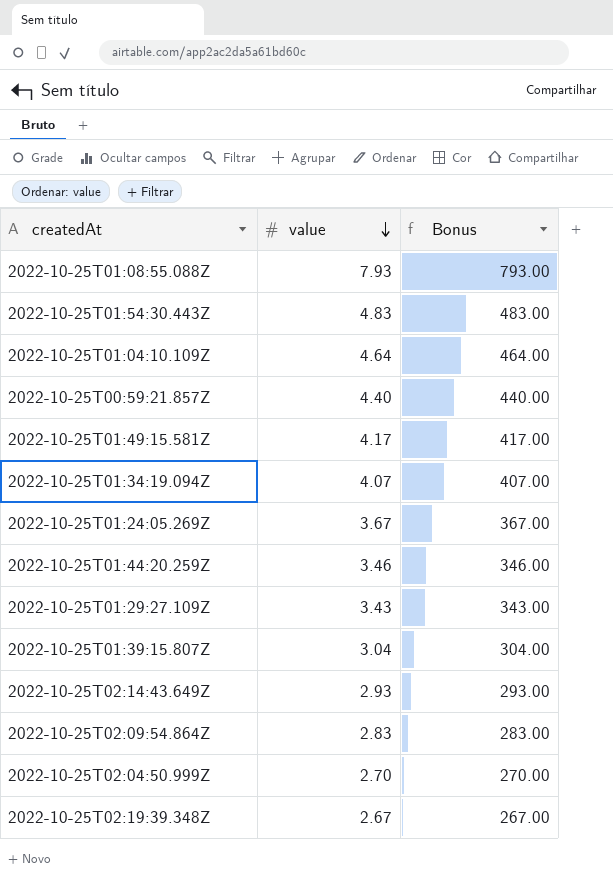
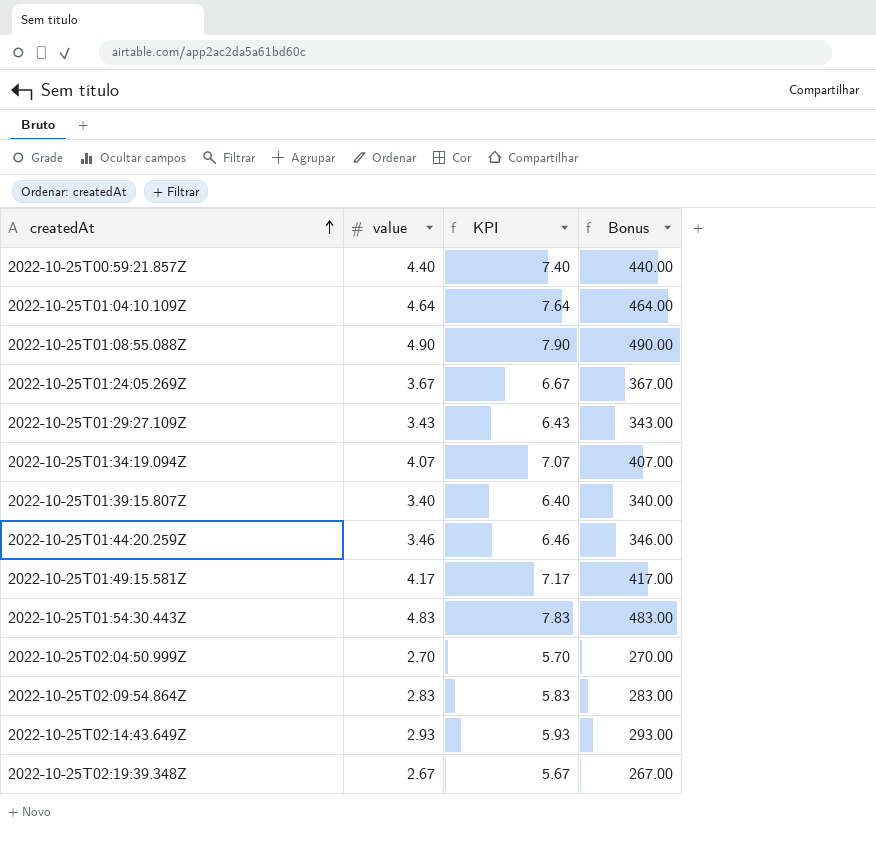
row order: value descending -> createdAt ascending
column KPI | formula: none -> [value] + 3
2022-10-25T01:08:55.088Z | value: 7.93 -> 4.90
2022-10-25T01:08:55.088Z | Bonus: 793.00 -> 490.00
2022-10-25T01:39:15.807Z | value: 3.04 -> 3.40
2022-10-25T01:39:15.807Z | Bonus: 304.00 -> 340.00

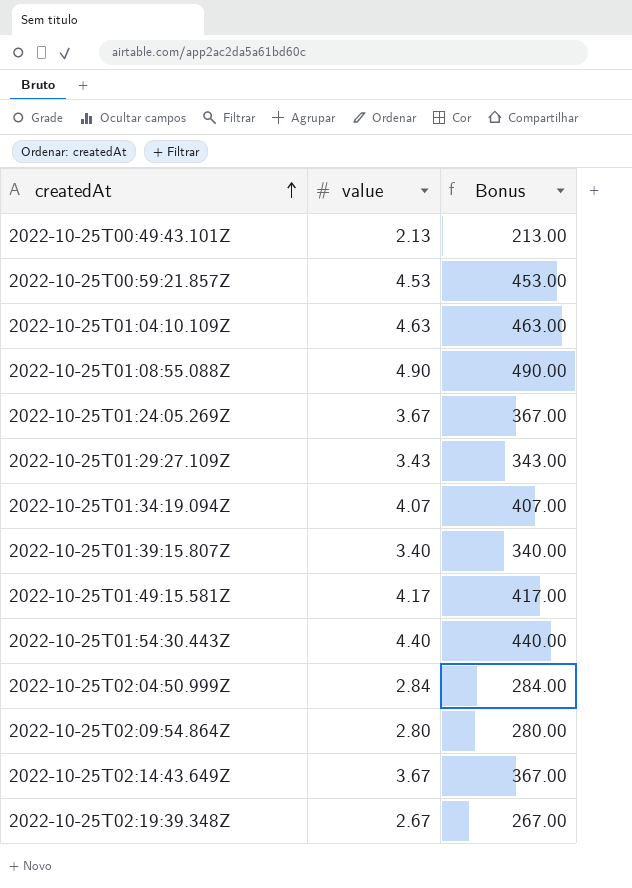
column KPI | formula: [value] + 3 -> none
row 2022-10-25T01:44:20.259Z: 3.46 | 6.46 | 346.00 -> none
row 2022-10-25T00:49:43.101Z: none -> 2.13 | 213.00
2022-10-25T00:59:21.857Z | value: 4.40 -> 4.53
2022-10-25T00:59:21.857Z | Bonus: 440.00 -> 453.00
2022-10-25T01:04:10.109Z | value: 4.64 -> 4.63
2022-10-25T01:04:10.109Z | Bonus: 464.00 -> 463.00
2022-10-25T01:54:30.443Z | value: 4.83 -> 4.40
2022-10-25T01:54:30.443Z | Bonus: 483.00 -> 440.00
2022-10-25T02:04:50.999Z | value: 2.70 -> 2.84
2022-10-25T02:04:50.999Z | Bonus: 270.00 -> 284.00
2022-10-25T02:09:54.864Z | value: 2.83 -> 2.80
2022-10-25T02:09:54.864Z | Bonus: 283.00 -> 280.00
2022-10-25T02:14:43.649Z | value: 2.93 -> 3.67
2022-10-25T02:14:43.649Z | Bonus: 293.00 -> 367.00

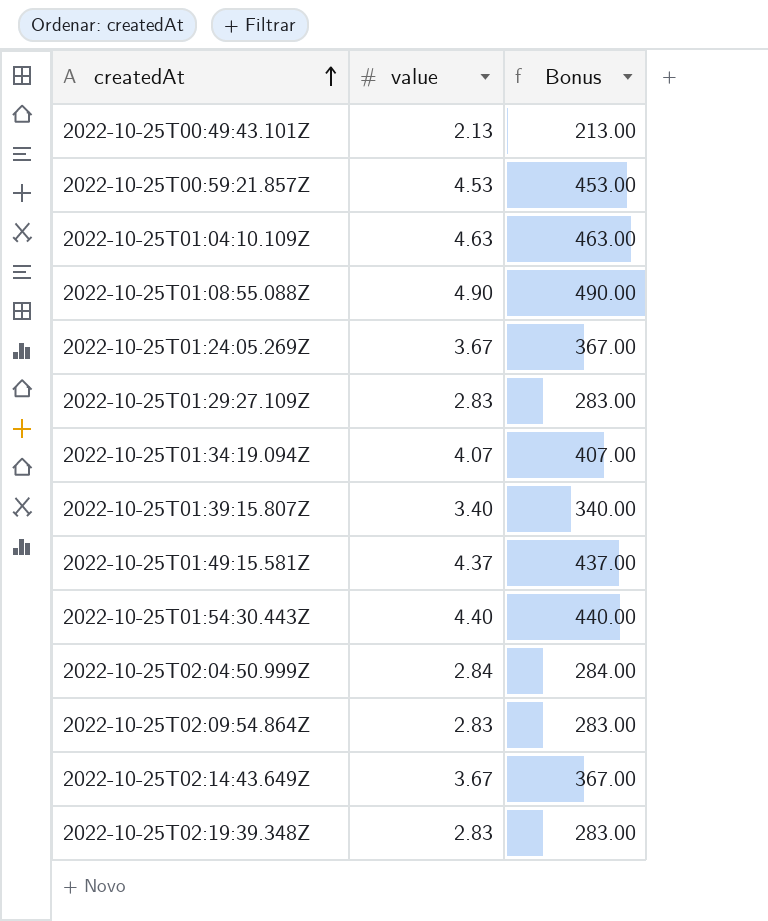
2022-10-25T01:29:27.109Z | value: 3.43 -> 2.83
2022-10-25T01:29:27.109Z | Bonus: 343.00 -> 283.00
2022-10-25T01:49:15.581Z | value: 4.17 -> 4.37
2022-10-25T01:49:15.581Z | Bonus: 417.00 -> 437.00
2022-10-25T02:09:54.864Z | value: 2.80 -> 2.83
2022-10-25T02:09:54.864Z | Bonus: 280.00 -> 283.00
2022-10-25T02:19:39.348Z | value: 2.67 -> 2.83
2022-10-25T02:19:39.348Z | Bonus: 267.00 -> 283.00

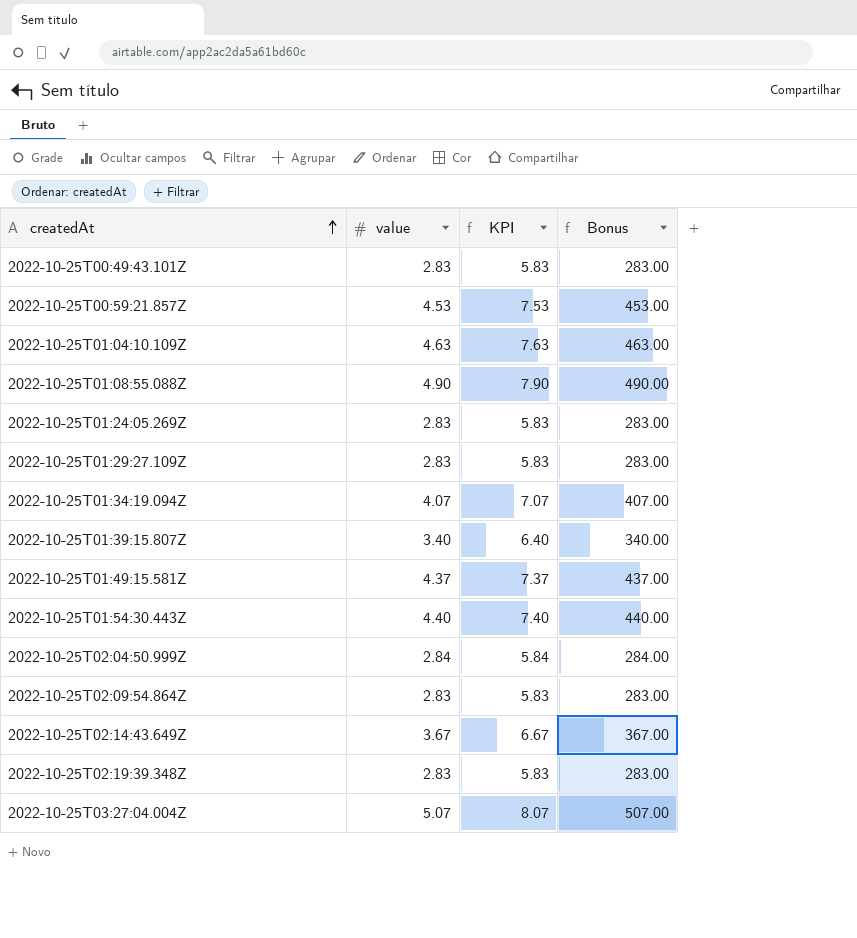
column KPI | formula: none -> [value] + 3
2022-10-25T00:49:43.101Z | value: 2.13 -> 2.83
2022-10-25T00:49:43.101Z | Bonus: 213.00 -> 283.00
2022-10-25T01:24:05.269Z | value: 3.67 -> 2.83
2022-10-25T01:24:05.269Z | Bonus: 367.00 -> 283.00
row 2022-10-25T03:27:04.004Z: none -> 5.07 | 8.07 | 507.00

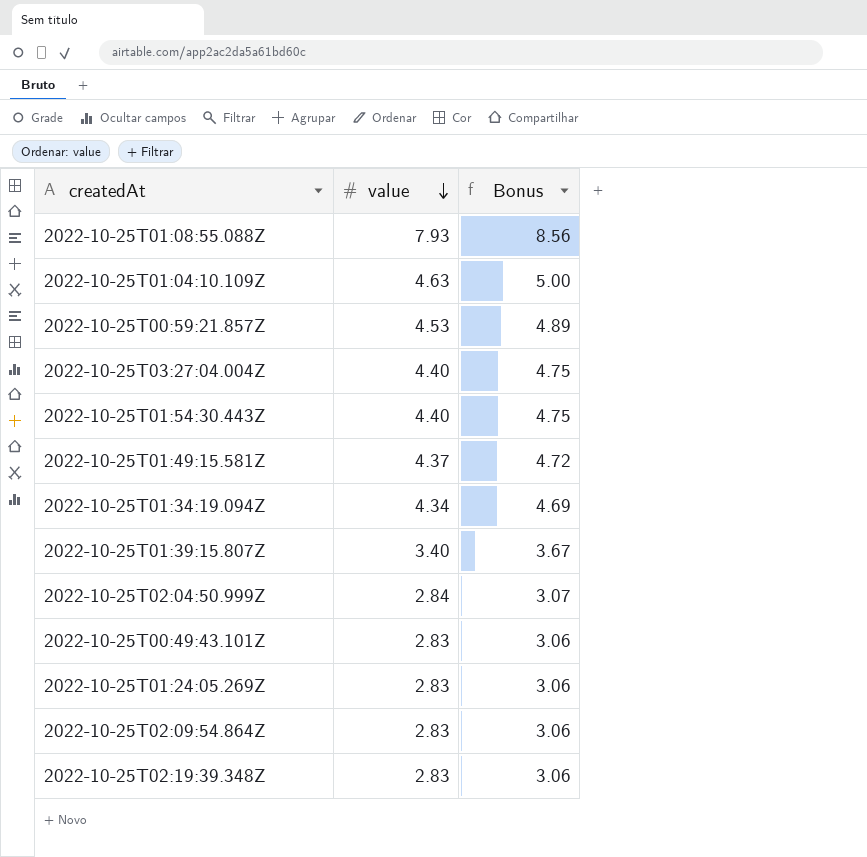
row order: createdAt ascending -> value descending
column KPI | formula: [value] + 3 -> none
column Bonus | formula: [value] * 100 -> [value] * 1.08
row 2022-10-25T01:29:27.109Z: 2.83 | 5.83 | 283.00 -> none
row 2022-10-25T02:14:43.649Z: 3.67 | 6.67 | 367.00 -> none
2022-10-25T01:08:55.088Z | value: 4.90 -> 7.93
2022-10-25T03:27:04.004Z | value: 5.07 -> 4.40
2022-10-25T01:34:19.094Z | value: 4.07 -> 4.34

